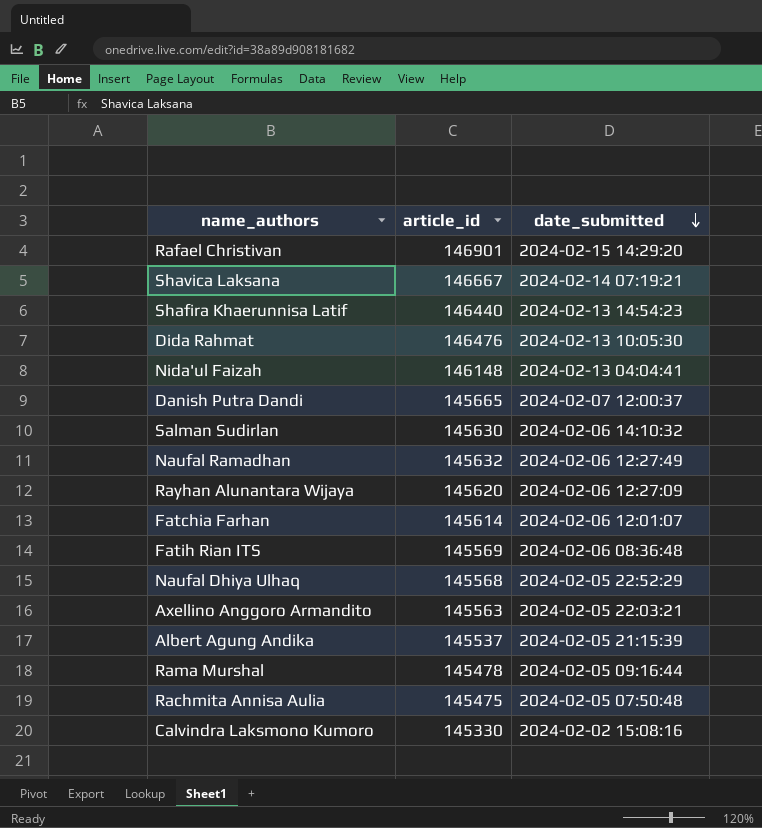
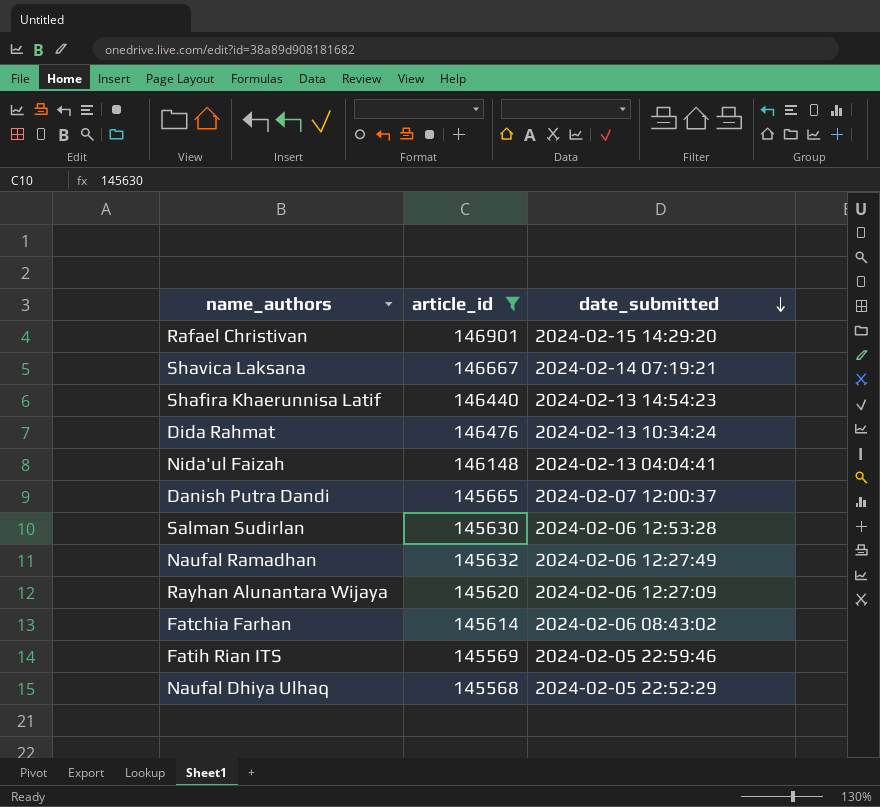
filter: none -> article_id >= 145568
Dida Rahmat | date_submitted: 2024-02-13 10:05:30 -> 2024-02-13 10:34:24
Salman Sudirlan | date_submitted: 2024-02-06 14:10:32 -> 2024-02-06 12:53:28
Fatchia Farhan | date_submitted: 2024-02-06 12:01:07 -> 2024-02-06 08:43:02
Fatih Rian ITS | date_submitted: 2024-02-06 08:36:48 -> 2024-02-05 22:59:46

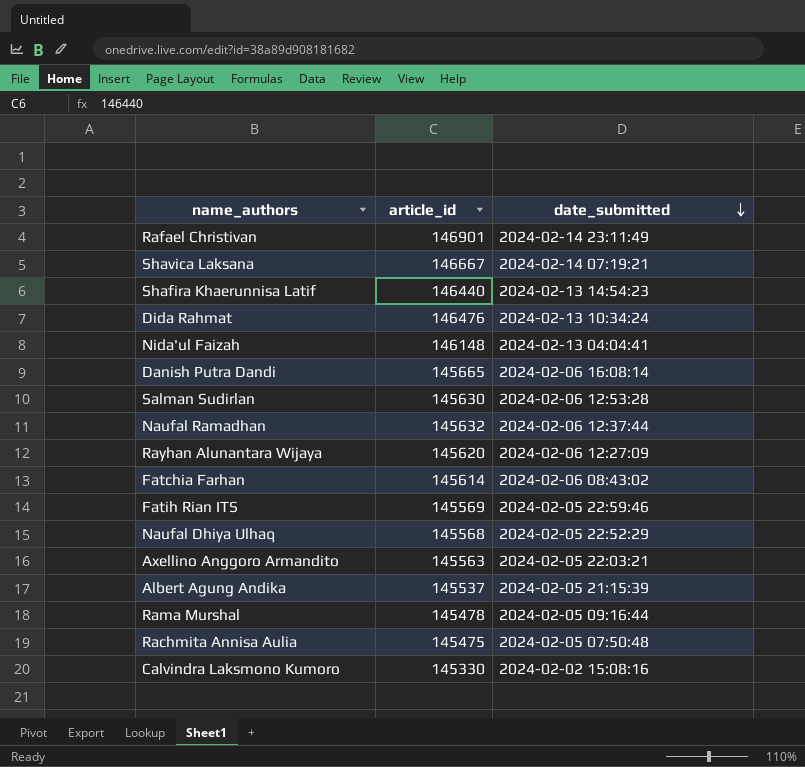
filter: article_id >= 145568 -> none
Rafael Christivan | date_submitted: 2024-02-15 14:29:20 -> 2024-02-14 23:11:49
Danish Putra Dandi | date_submitted: 2024-02-07 12:00:37 -> 2024-02-06 16:08:14
Naufal Ramadhan | date_submitted: 2024-02-06 12:27:49 -> 2024-02-06 12:37:44

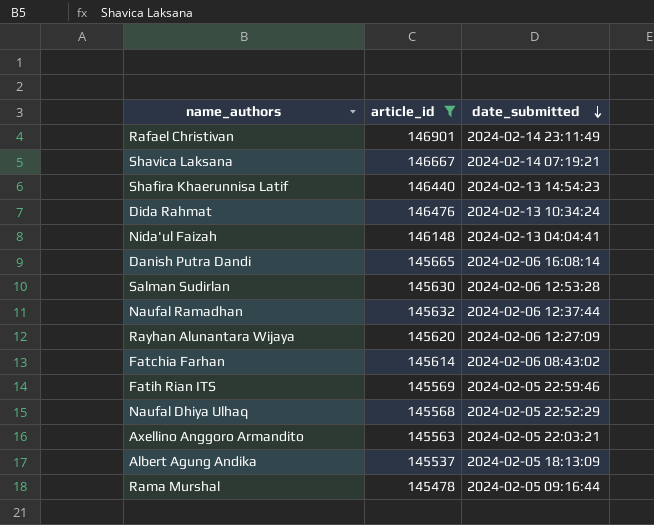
filter: none -> article_id >= 145478
Albert Agung Andika | date_submitted: 2024-02-05 21:15:39 -> 2024-02-05 18:13:09

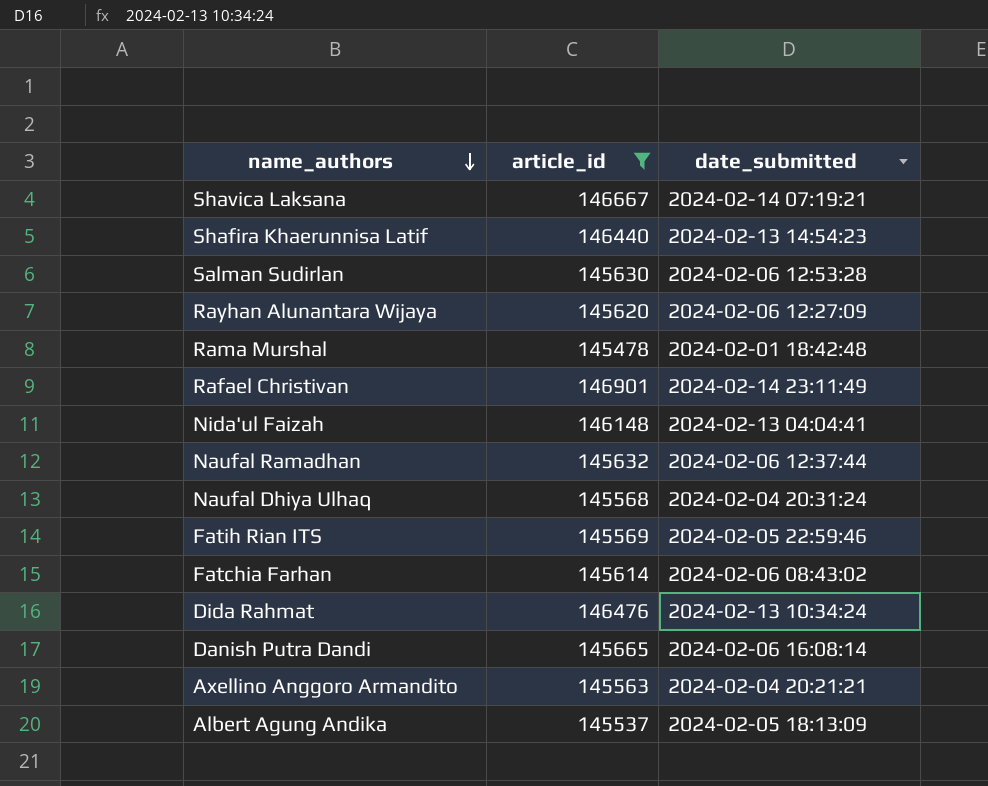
row order: date_submitted descending -> name_authors descending
Rama Murshal | date_submitted: 2024-02-05 09:16:44 -> 2024-02-01 18:42:48
Naufal Dhiya Ulhaq | date_submitted: 2024-02-05 22:52:29 -> 2024-02-04 20:31:24
Axellino Anggoro Armandito | date_submitted: 2024-02-05 22:03:21 -> 2024-02-04 20:21:21

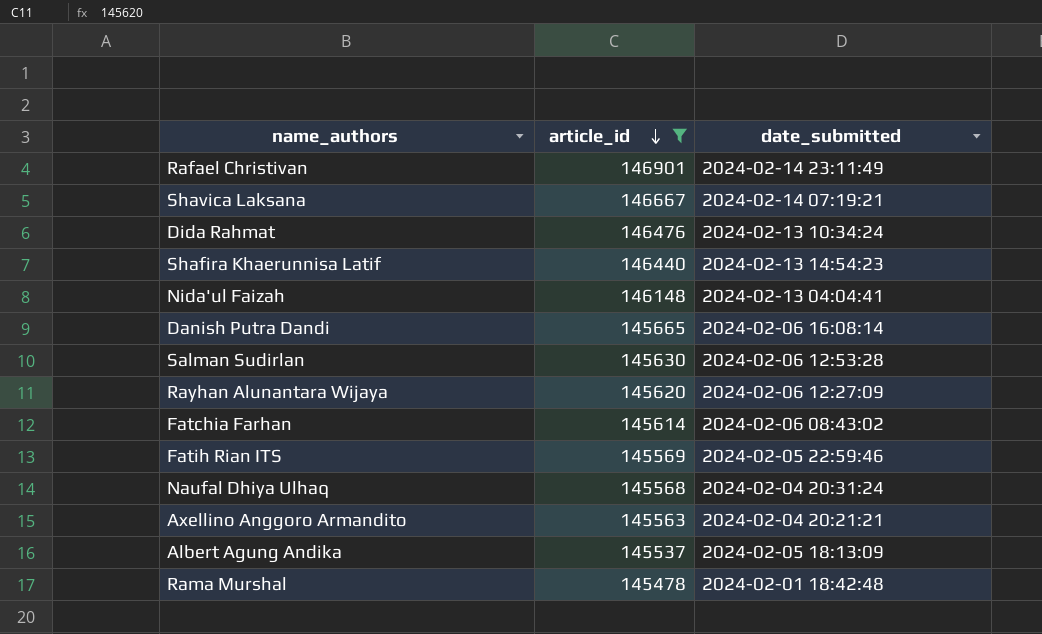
row order: name_authors descending -> article_id descending
row Naufal Ramadhan: 145632 | 2024-02-06 12:37:44 -> none

